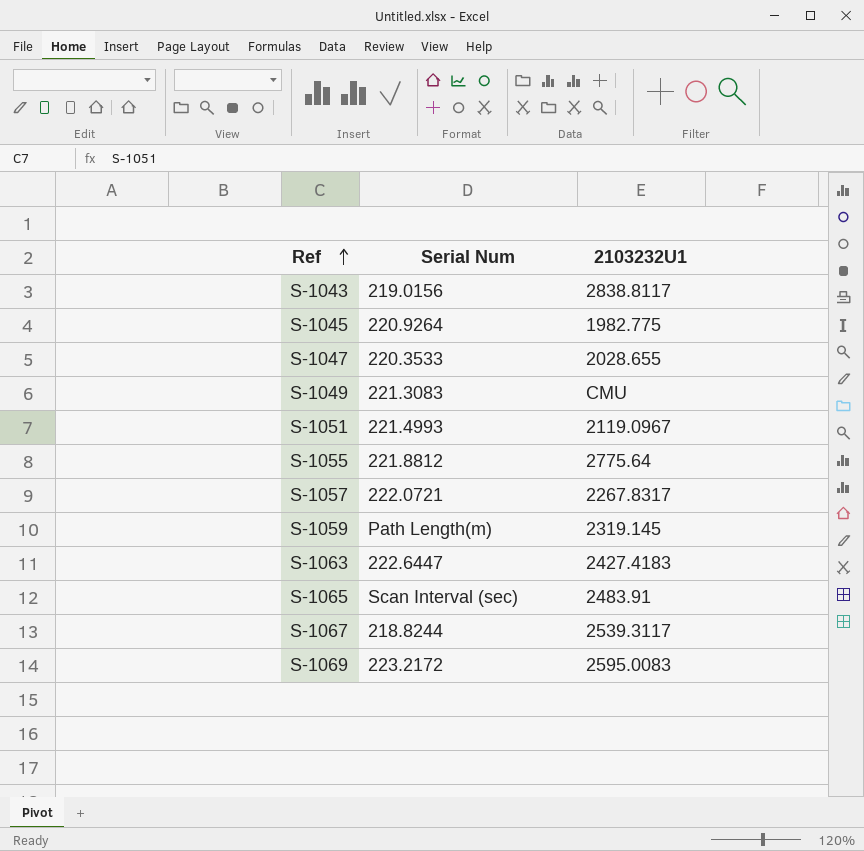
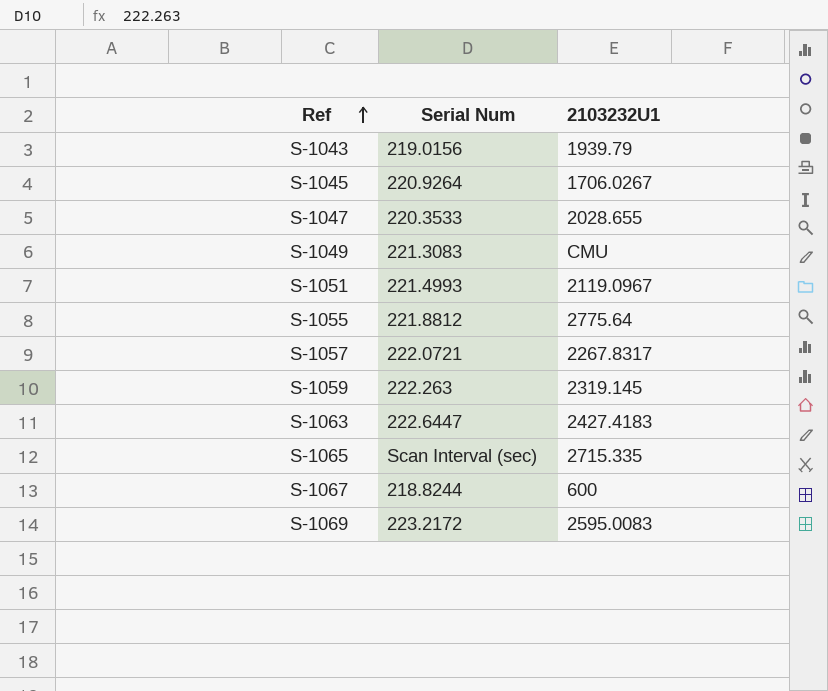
S-1043 | 2103232U1: 2838.8117 -> 1939.79
S-1045 | 2103232U1: 1982.775 -> 1706.0267
S-1059 | Serial Num: Path Length(m) -> 222.263
S-1065 | 2103232U1: 2483.91 -> 2715.335
S-1067 | 2103232U1: 2539.3117 -> 600

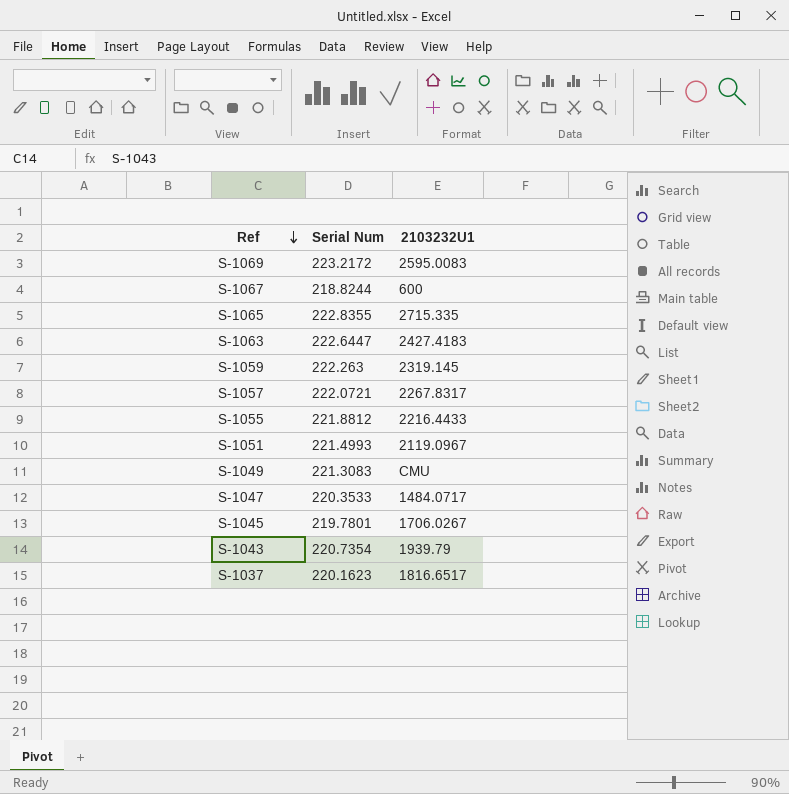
row order: Ref ascending -> Ref descending
S-1065 | Serial Num: Scan Interval (sec) -> 222.8355
S-1055 | 2103232U1: 2775.64 -> 2216.4433
S-1047 | 2103232U1: 2028.655 -> 1484.0717
S-1045 | Serial Num: 220.9264 -> 219.7801
S-1043 | Serial Num: 219.0156 -> 220.7354
row S-1037: none -> 220.1623 | 1816.6517

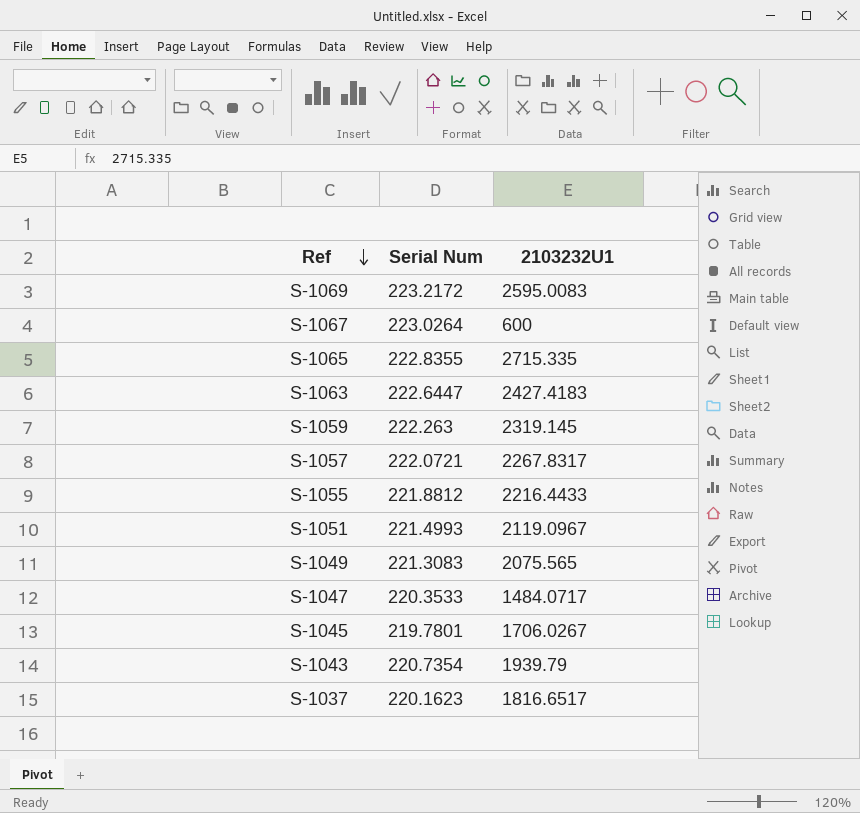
S-1067 | Serial Num: 218.8244 -> 223.0264
S-1049 | 2103232U1: CMU -> 2075.565

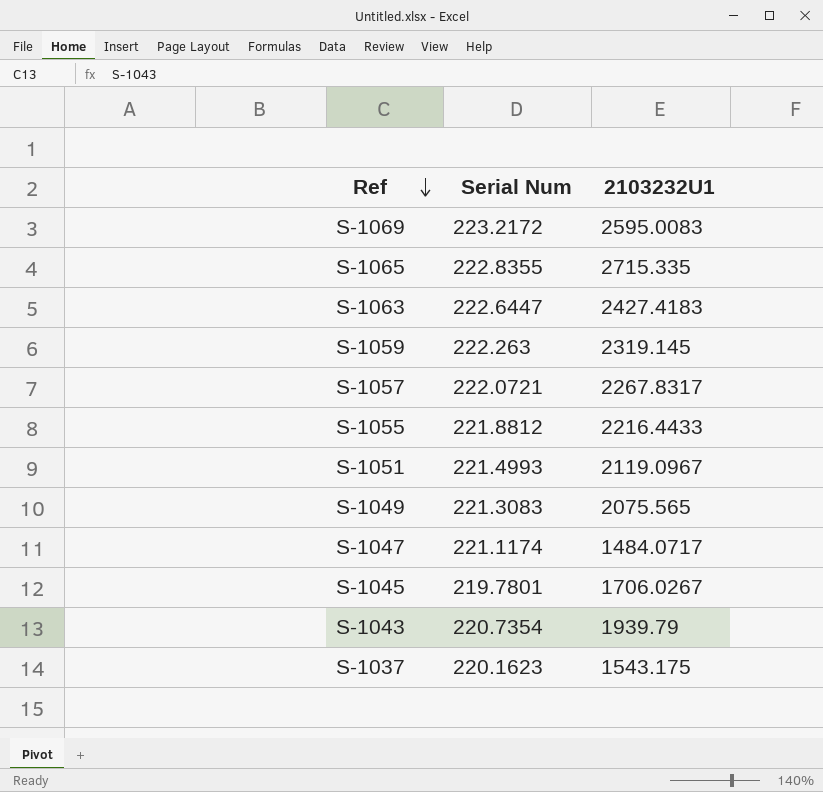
row S-1067: 223.0264 | 600 -> none
S-1047 | Serial Num: 220.3533 -> 221.1174
S-1037 | 2103232U1: 1816.6517 -> 1543.175

